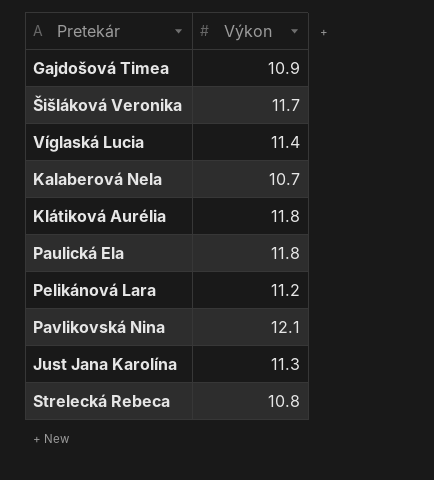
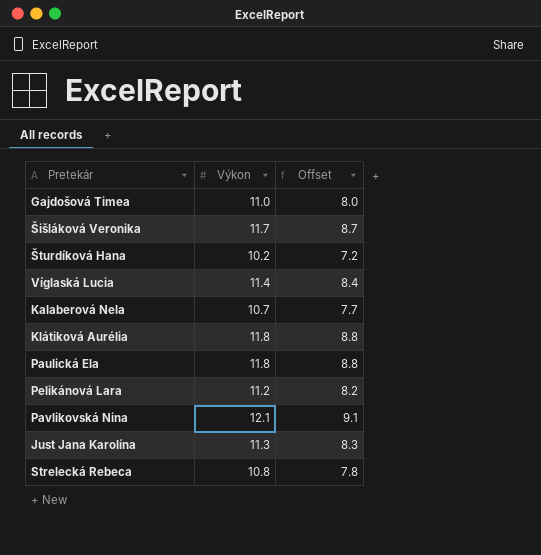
column Offset | formula: none -> [Výkon] - 3
Gajdošová Timea | Výkon: 10.9 -> 11.0
row Šturdíková Hana: none -> 10.2 | 7.2

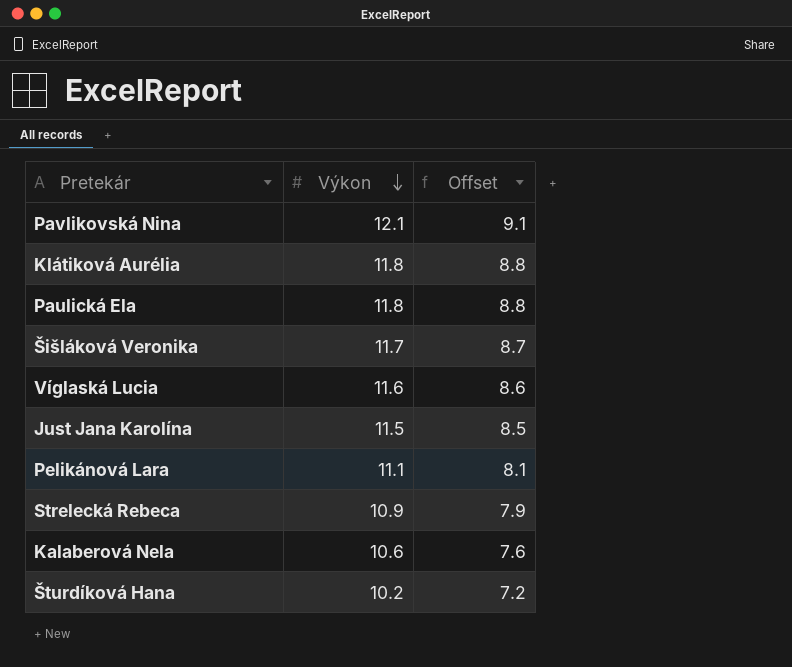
row order: none -> Výkon descending
row Gajdošová Timea: 11.0 | 8.0 -> none
Víglaská Lucia | Výkon: 11.4 -> 11.6
Víglaská Lucia | Offset: 8.4 -> 8.6
Just Jana Karolína | Výkon: 11.3 -> 11.5
Just Jana Karolína | Offset: 8.3 -> 8.5
Pelikánová Lara | Výkon: 11.2 -> 11.1
Pelikánová Lara | Offset: 8.2 -> 8.1
Strelecká Rebeca | Výkon: 10.8 -> 10.9
Strelecká Rebeca | Offset: 7.8 -> 7.9
Kalaberová Nela | Výkon: 10.7 -> 10.6
Kalaberová Nela | Offset: 7.7 -> 7.6

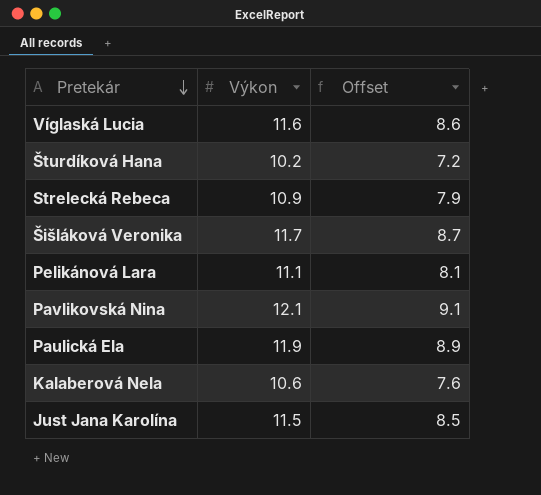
row order: Výkon descending -> Pretekár descending
row Klátiková Aurélia: 11.8 | 8.8 -> none
Paulická Ela | Výkon: 11.8 -> 11.9
Paulická Ela | Offset: 8.8 -> 8.9

